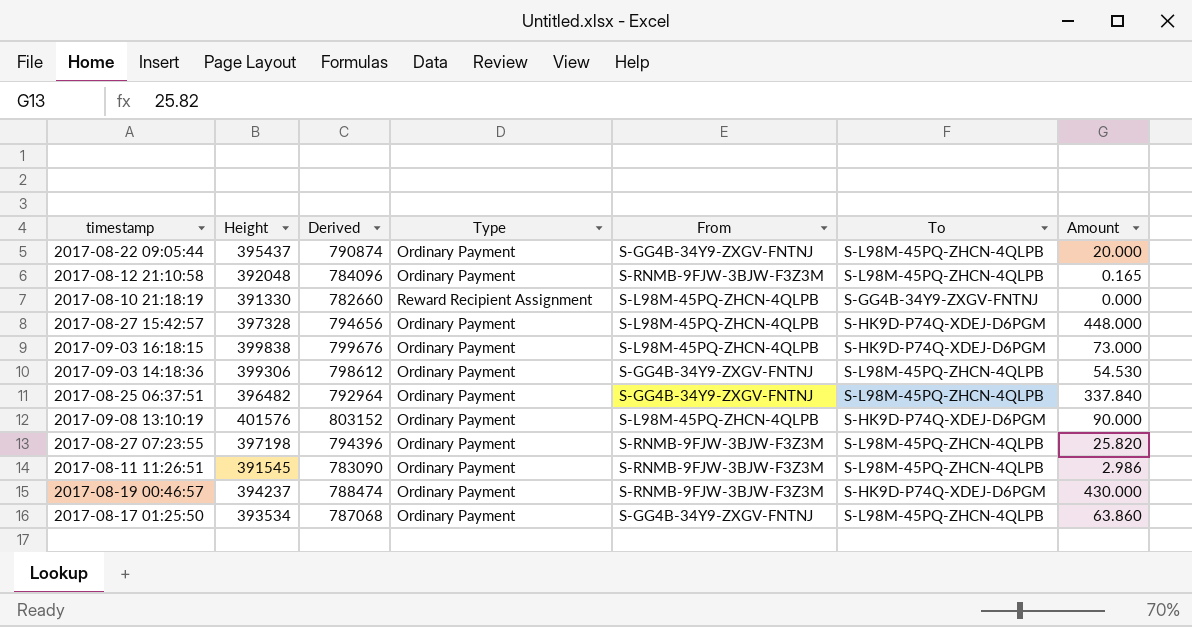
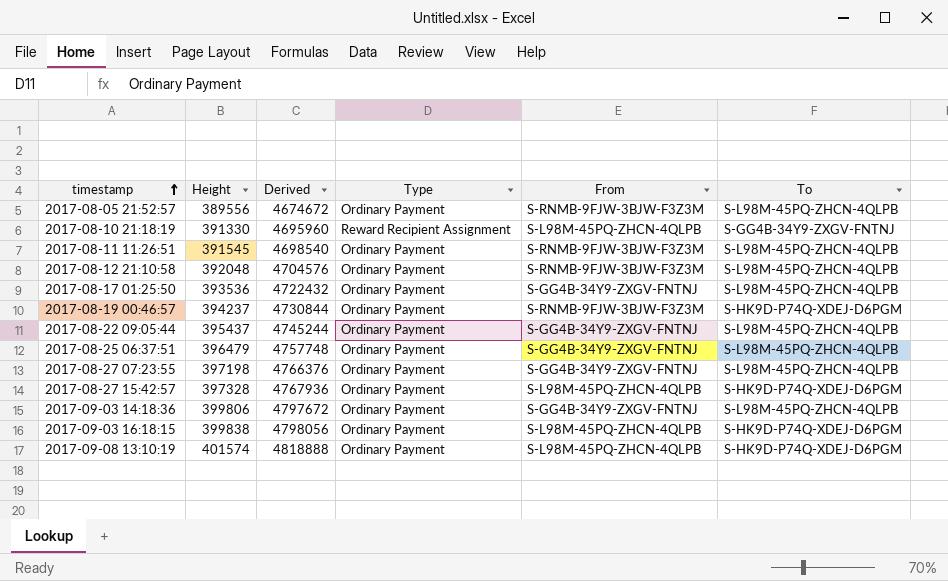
row order: none -> timestamp ascending
column Amount | position: 7 -> none
column Derived | formula: [Height] * 2 -> [Height] * 12
row 2017-08-05 21:52:57: none -> 389556 | 4674672 | Ordinary Payment | S-RNMB-9FJW-3BJW-F3Z3M | S-L98M-45PQ-ZHCN-4QLPB
2017-08-17 01:25:50 | Height: 393534 -> 393536
2017-08-25 06:37:51 | Height: 396482 -> 396479
2017-08-27 07:23:55 | From: S-RNMB-9FJW-3BJW-F3Z3M -> S-GG4B-34Y9-ZXGV-FNTNJ
2017-09-03 14:18:36 | Height: 399306 -> 399806
2017-09-08 13:10:19 | Height: 401576 -> 401574

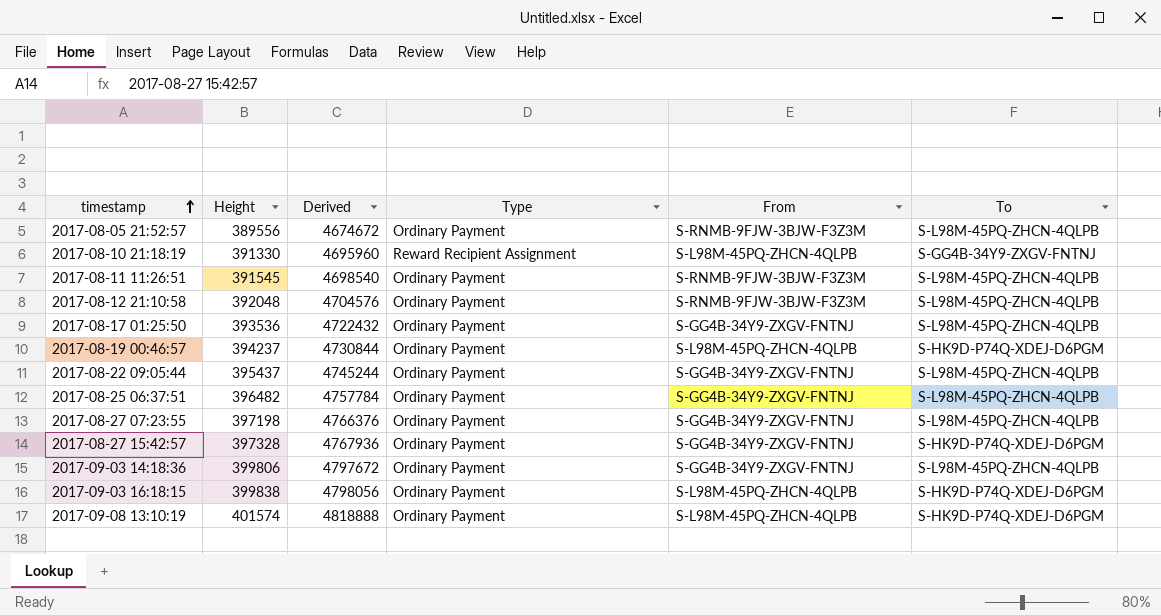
2017-08-19 00:46:57 | From: S-RNMB-9FJW-3BJW-F3Z3M -> S-L98M-45PQ-ZHCN-4QLPB
2017-08-25 06:37:51 | Height: 396479 -> 396482
2017-08-25 06:37:51 | Derived: 4757748 -> 4757784
2017-08-27 15:42:57 | From: S-L98M-45PQ-ZHCN-4QLPB -> S-GG4B-34Y9-ZXGV-FNTNJ

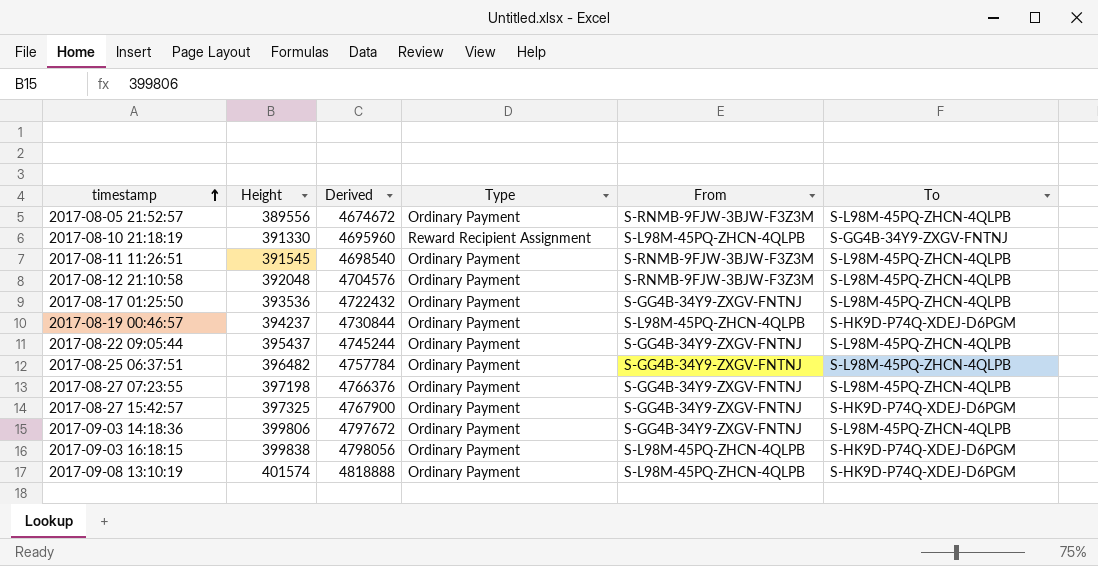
2017-08-27 15:42:57 | Height: 397328 -> 397325
2017-08-27 15:42:57 | Derived: 4767936 -> 4767900

